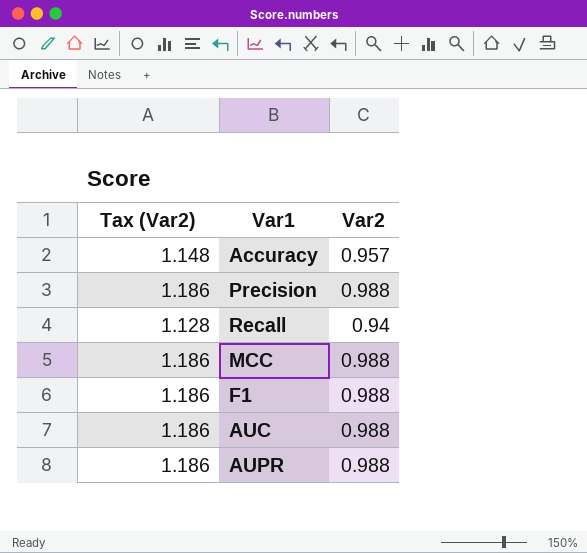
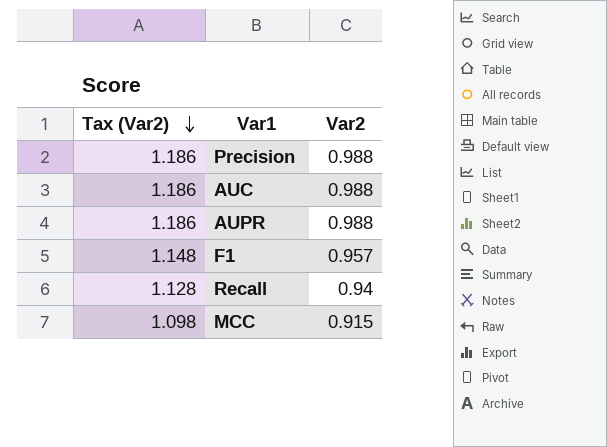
row order: none -> Tax (Var2) descending
row Accuracy: 1.148 | 0.957 -> none
F1 | Tax (Var2): 1.186 -> 1.148
F1 | Var2: 0.988 -> 0.957
MCC | Tax (Var2): 1.186 -> 1.098
MCC | Var2: 0.988 -> 0.915

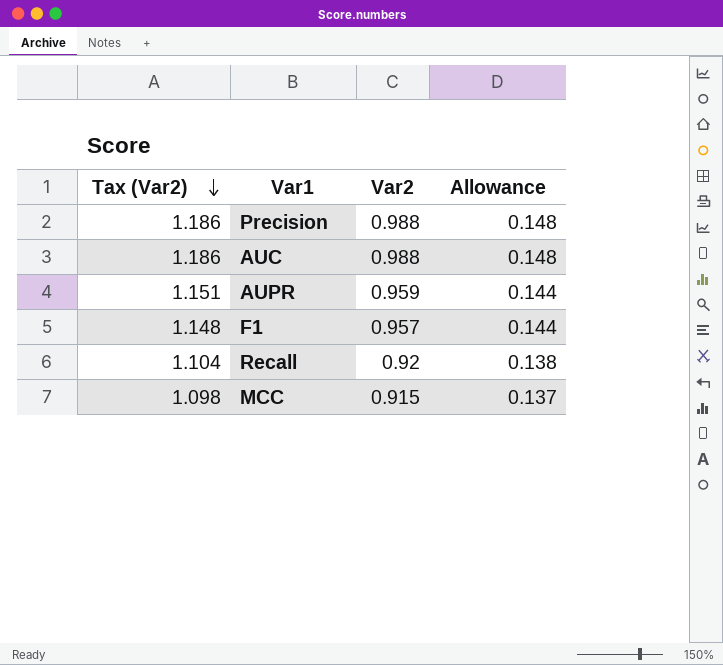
column Allowance | formula: none -> [Var2] * 0.15
AUPR | Tax (Var2): 1.186 -> 1.151
AUPR | Var2: 0.988 -> 0.959
Recall | Tax (Var2): 1.128 -> 1.104
Recall | Var2: 0.94 -> 0.92

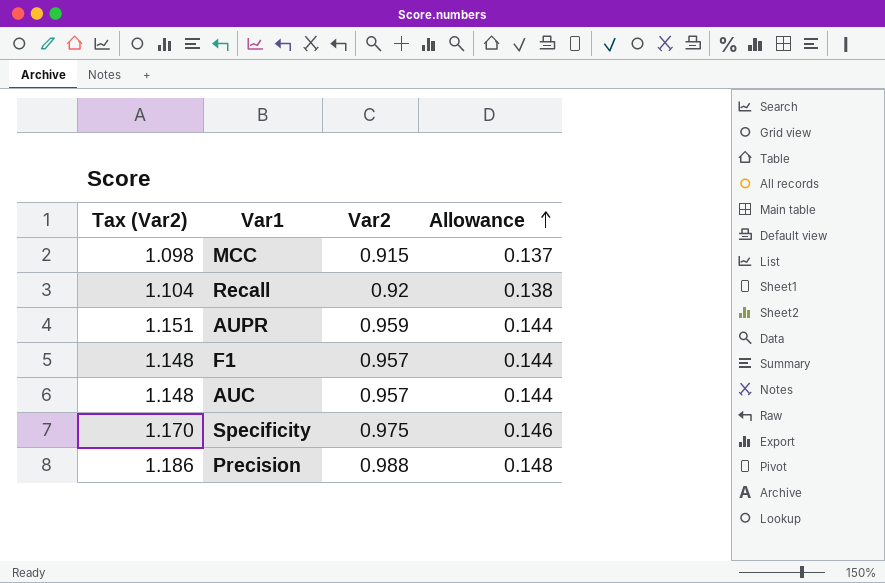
row order: Tax (Var2) descending -> Allowance ascending
AUC | Tax (Var2): 1.186 -> 1.148
AUC | Var2: 0.988 -> 0.957
AUC | Allowance: 0.148 -> 0.144
row Specificity: none -> 1.170 | 0.975 | 0.146

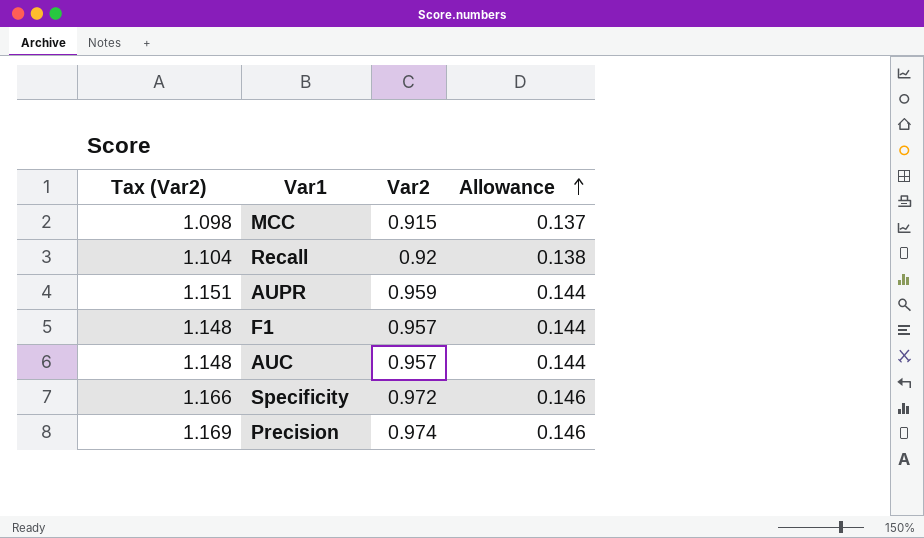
Specificity | Tax (Var2): 1.170 -> 1.166
Specificity | Var2: 0.975 -> 0.972
Precision | Tax (Var2): 1.186 -> 1.169
Precision | Var2: 0.988 -> 0.974
Precision | Allowance: 0.148 -> 0.146

